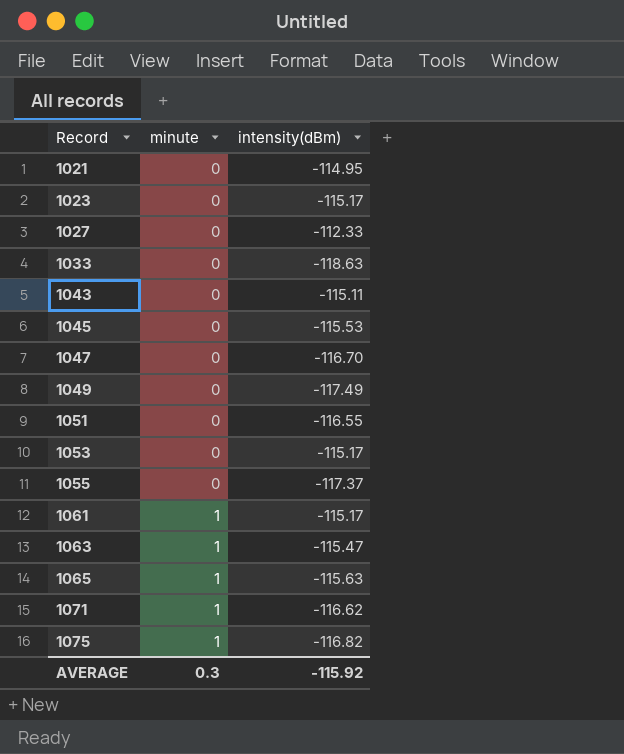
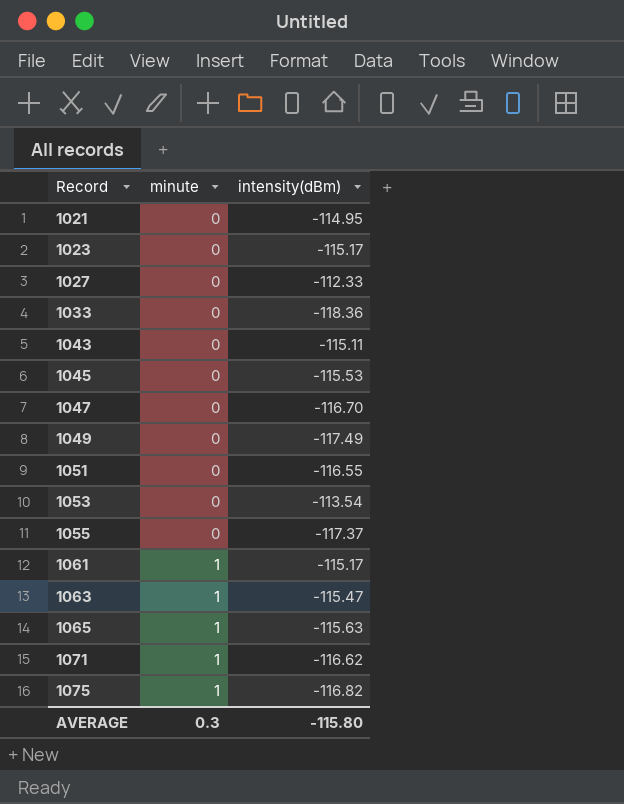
1033 | intensity(dBm): -118.63 -> -118.36
1053 | intensity(dBm): -115.17 -> -113.54
AVERAGE | intensity(dBm): -115.92 -> -115.80

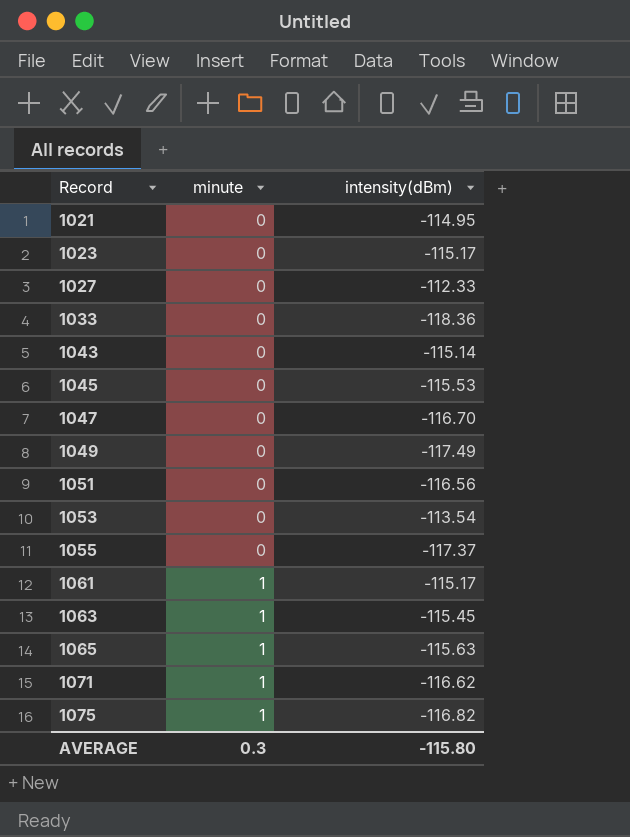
1043 | intensity(dBm): -115.11 -> -115.14
1051 | intensity(dBm): -116.55 -> -116.56
1063 | intensity(dBm): -115.47 -> -115.45

